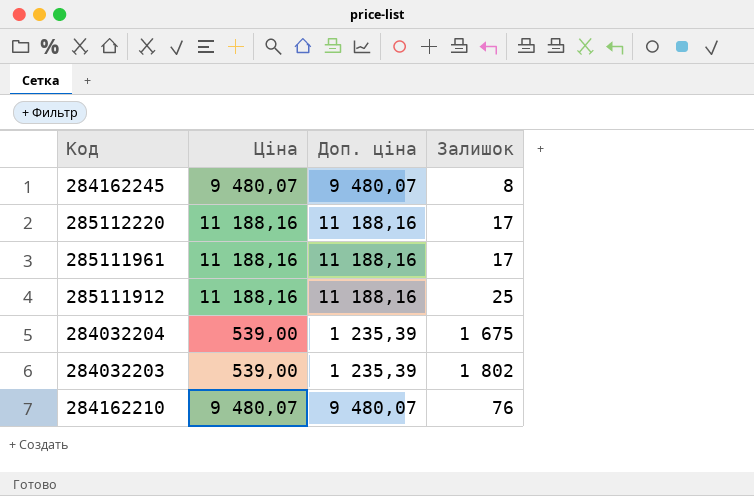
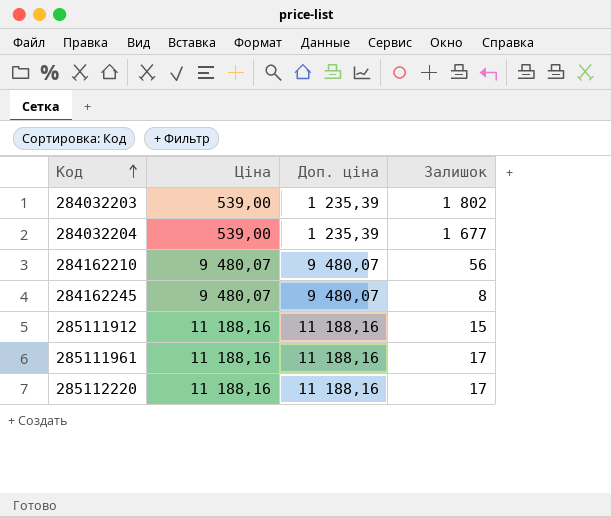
row order: none -> Код ascending
284032204 | Залишок: 1 675 -> 1 677
284162210 | Залишок: 76 -> 56
285111912 | Залишок: 25 -> 15

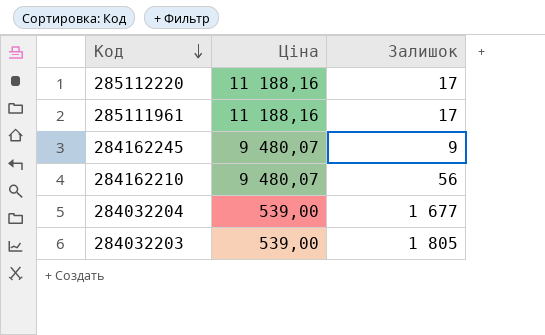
row order: Код ascending -> Код descending
column Доп. ціна | position: 3 -> none
row 285111912: 11 188,16 | 11 188,16 | 15 -> none
284162245 | Залишок: 8 -> 9
284032203 | Залишок: 1 802 -> 1 805

